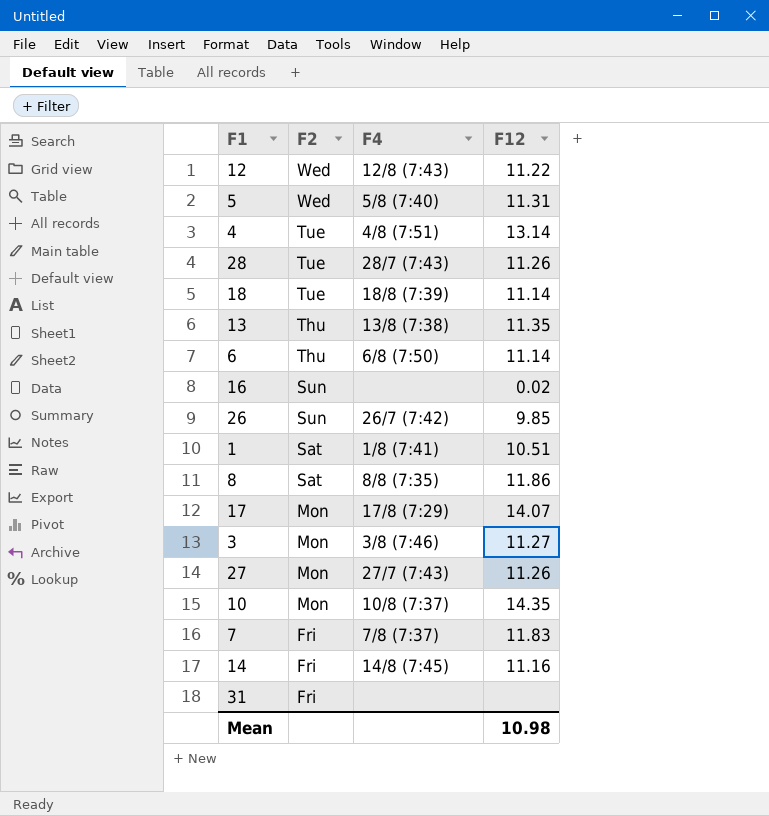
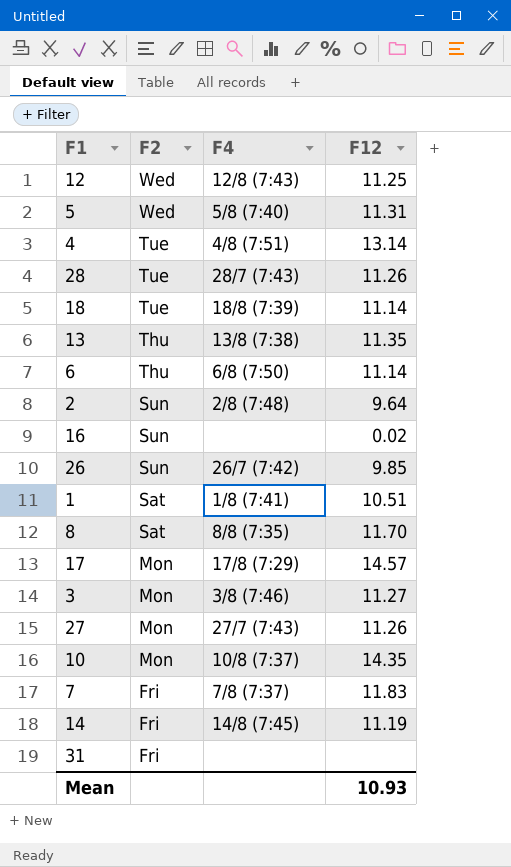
12 | F12: 11.22 -> 11.25
row 2: none -> Sun | 2/8 (7:48) | 9.64
8 | F12: 11.86 -> 11.70
17 | F12: 14.07 -> 14.57
14 | F12: 11.16 -> 11.19
Mean | F12: 10.98 -> 10.93

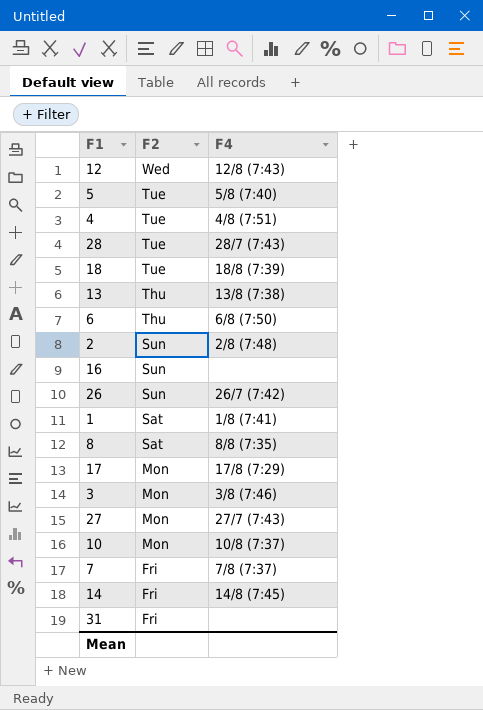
column F12 | position: 4 -> none
5 | F2: Wed -> Tue

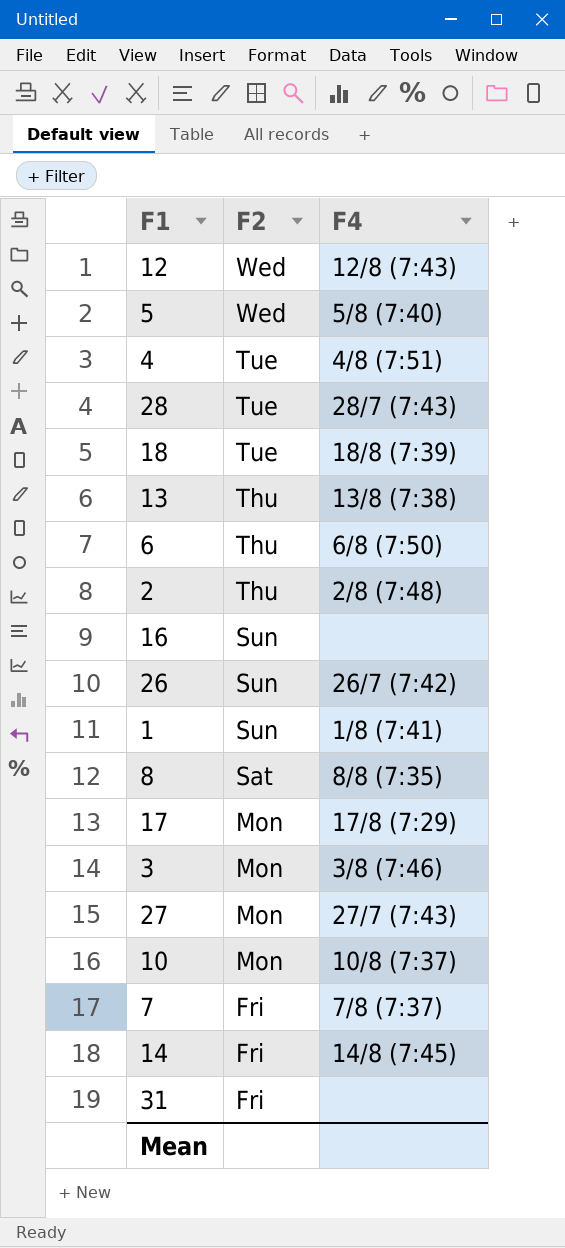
5 | F2: Tue -> Wed
2 | F2: Sun -> Thu
1 | F2: Sat -> Sun

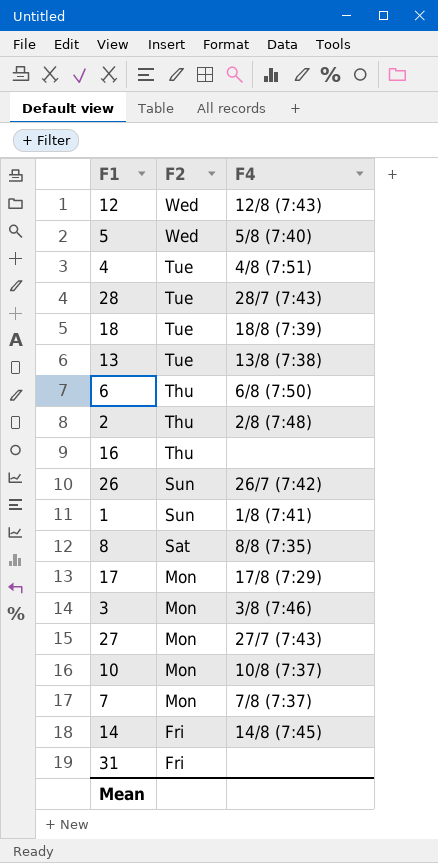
13 | F2: Thu -> Tue
16 | F2: Sun -> Thu
7 | F2: Fri -> Mon

